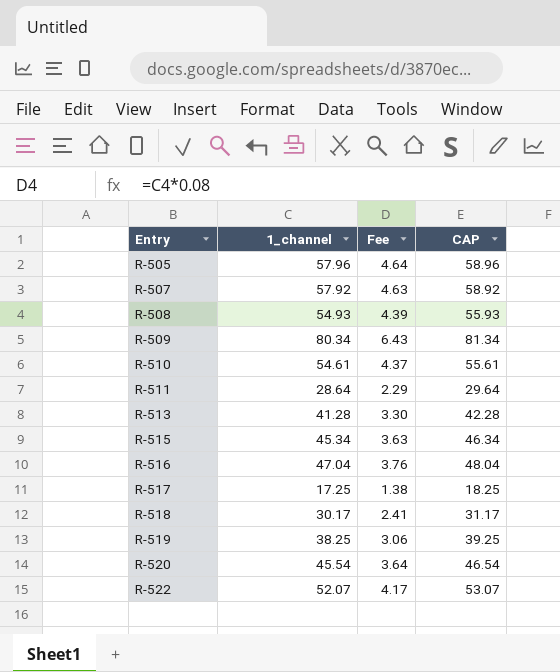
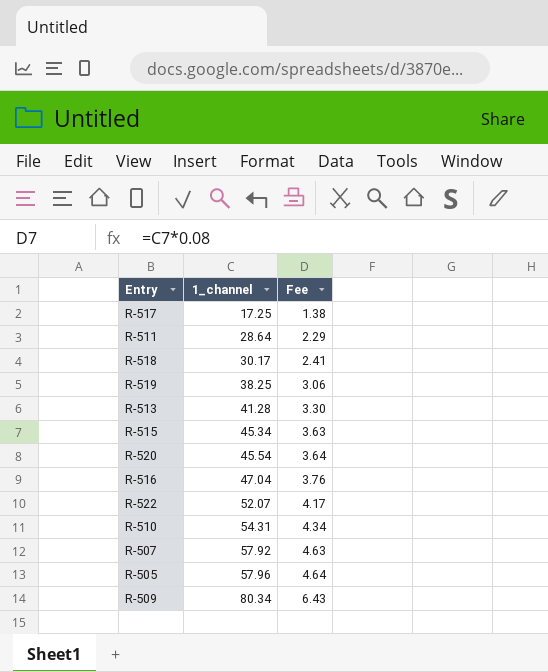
row order: Entry ascending -> 1_channel ascending
column CAP | formula: [1_channel] + 1 -> none
row R-508: 54.93 | 4.39 | 55.93 -> none
R-510 | 1_channel: 54.61 -> 54.31
R-510 | Fee: 4.37 -> 4.34

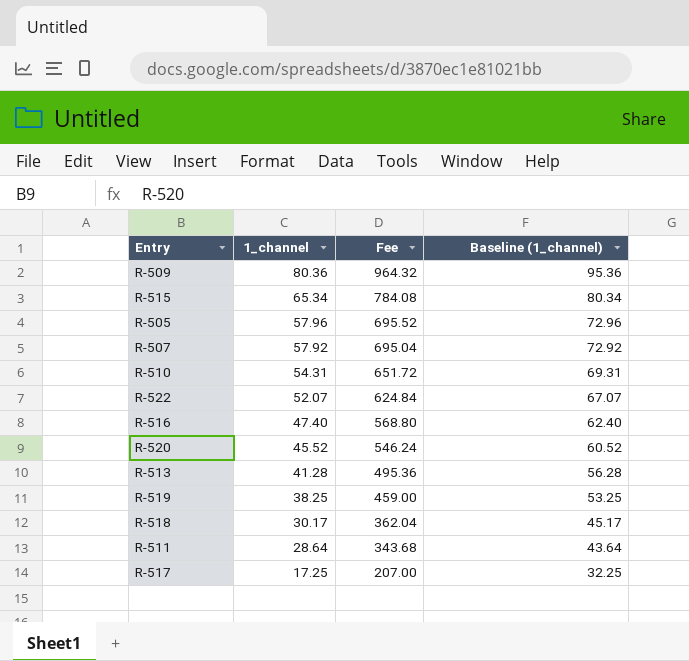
row order: 1_channel ascending -> 1_channel descending
column Fee | formula: [1_channel] * 0.08 -> [1_channel] * 12
column Baseline (1_channel) | formula: none -> [1_channel] + 15
R-509 | 1_channel: 80.34 -> 80.36
R-515 | 1_channel: 45.34 -> 65.34
R-516 | 1_channel: 47.04 -> 47.40
R-520 | 1_channel: 45.54 -> 45.52

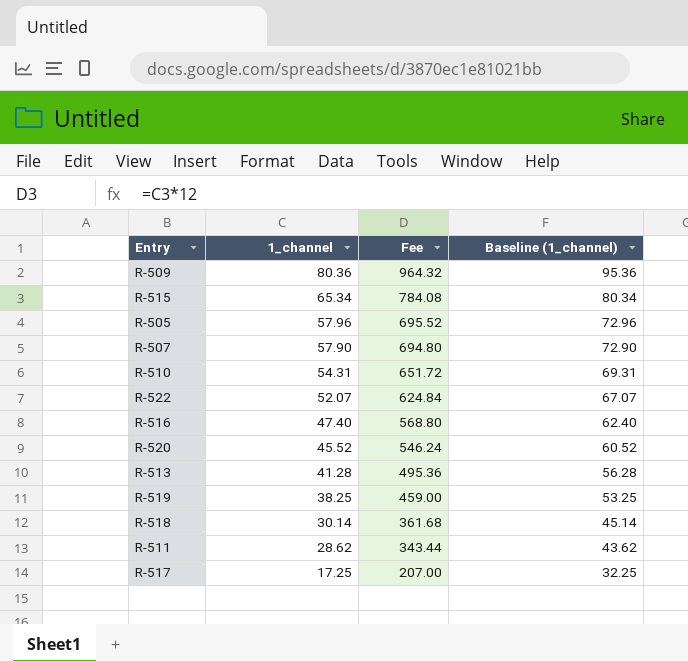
R-507 | 1_channel: 57.92 -> 57.90
R-507 | Fee: 695.04 -> 694.80
R-507 | Baseline (1_channel): 72.92 -> 72.90
R-518 | 1_channel: 30.17 -> 30.14
R-518 | Fee: 362.04 -> 361.68
R-518 | Baseline (1_channel): 45.17 -> 45.14
R-511 | 1_channel: 28.64 -> 28.62
R-511 | Fee: 343.68 -> 343.44
R-511 | Baseline (1_channel): 43.64 -> 43.62

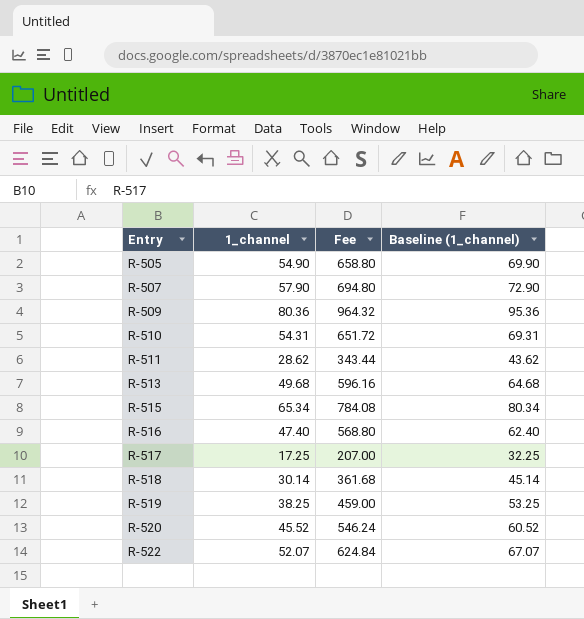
row order: 1_channel descending -> Entry ascending
R-505 | 1_channel: 57.96 -> 54.90
R-505 | Fee: 695.52 -> 658.80
R-505 | Baseline (1_channel): 72.96 -> 69.90
R-513 | 1_channel: 41.28 -> 49.68
R-513 | Fee: 495.36 -> 596.16
R-513 | Baseline (1_channel): 56.28 -> 64.68

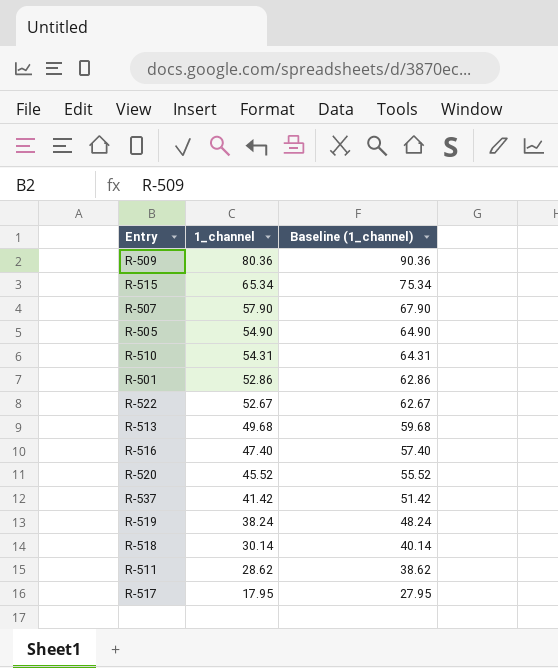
row order: Entry ascending -> 1_channel descending
column Fee | formula: [1_channel] * 12 -> none
column Baseline (1_channel) | formula: [1_channel] + 15 -> [1_channel] + 10
row R-501: none -> 52.86 | 62.86
R-522 | 1_channel: 52.07 -> 52.67
row R-537: none -> 41.42 | 51.42
R-519 | 1_channel: 38.25 -> 38.24
R-517 | 1_channel: 17.25 -> 17.95

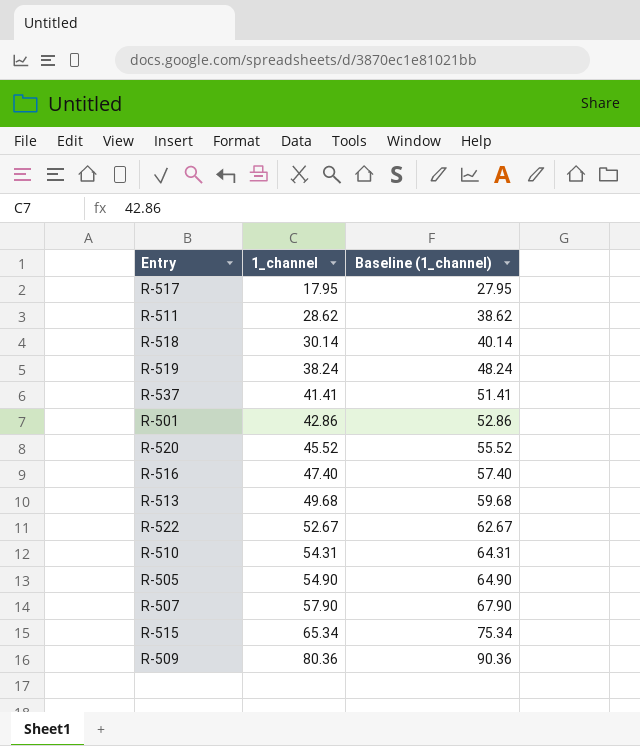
row order: 1_channel descending -> 1_channel ascending
R-537 | 1_channel: 41.42 -> 41.41
R-537 | Baseline (1_channel): 51.42 -> 51.41
R-501 | 1_channel: 52.86 -> 42.86
R-501 | Baseline (1_channel): 62.86 -> 52.86

